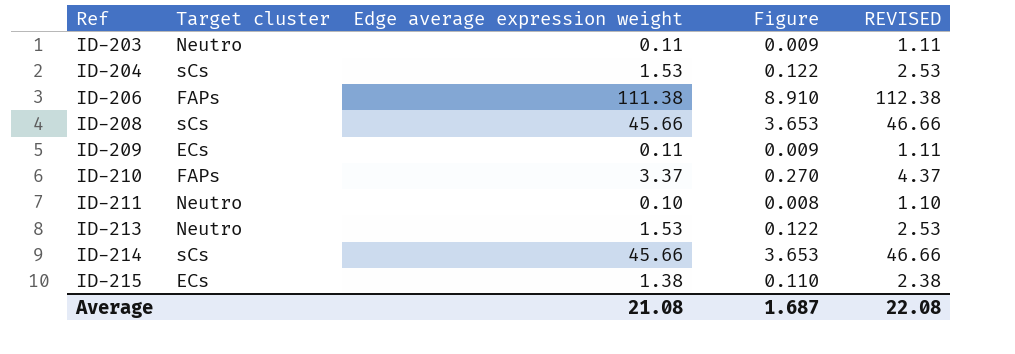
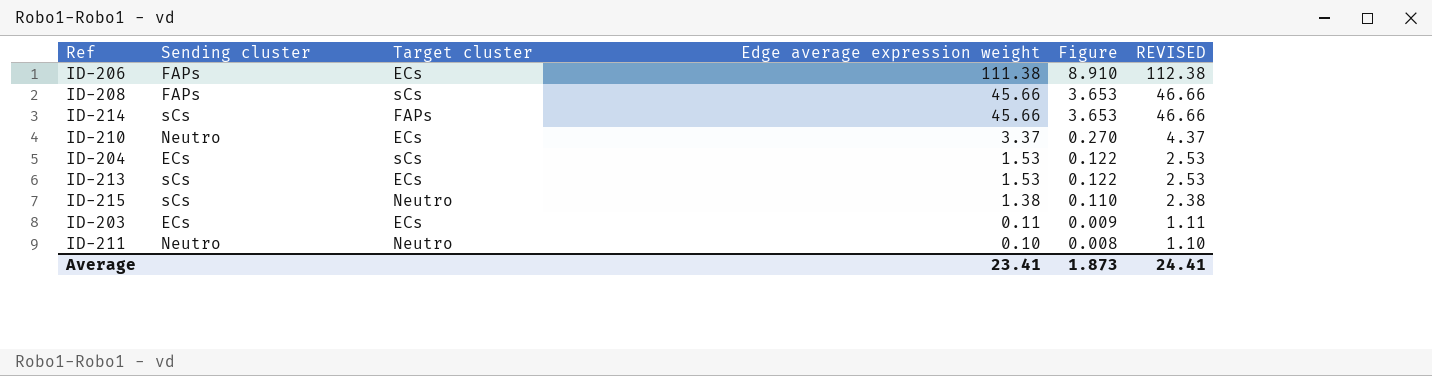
row order: Ref ascending -> Edge average expression weight descending
column Sending cluster | position: none -> 2
row ID-209: ECs | 0.11 | 0.009 | 1.11 -> none
ID-206 | Target cluster: FAPs -> ECs
ID-214 | Target cluster: sCs -> FAPs
ID-210 | Target cluster: FAPs -> ECs
ID-213 | Target cluster: Neutro -> ECs
ID-215 | Target cluster: ECs -> Neutro
ID-203 | Target cluster: Neutro -> ECs
Average | Edge average expression weight: 21.08 -> 23.41
Average | Figure: 1.687 -> 1.873
Average | REVISED: 22.08 -> 24.41

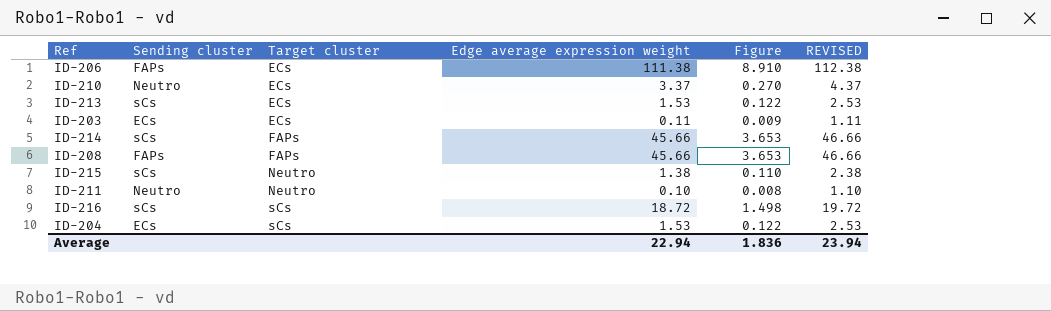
row order: Edge average expression weight descending -> Target cluster ascending
ID-208 | Target cluster: sCs -> FAPs
row ID-216: none -> sCs | sCs | 18.72 | 1.498 | 19.72
Average | Edge average expression weight: 23.41 -> 22.94
Average | Figure: 1.873 -> 1.836
Average | REVISED: 24.41 -> 23.94

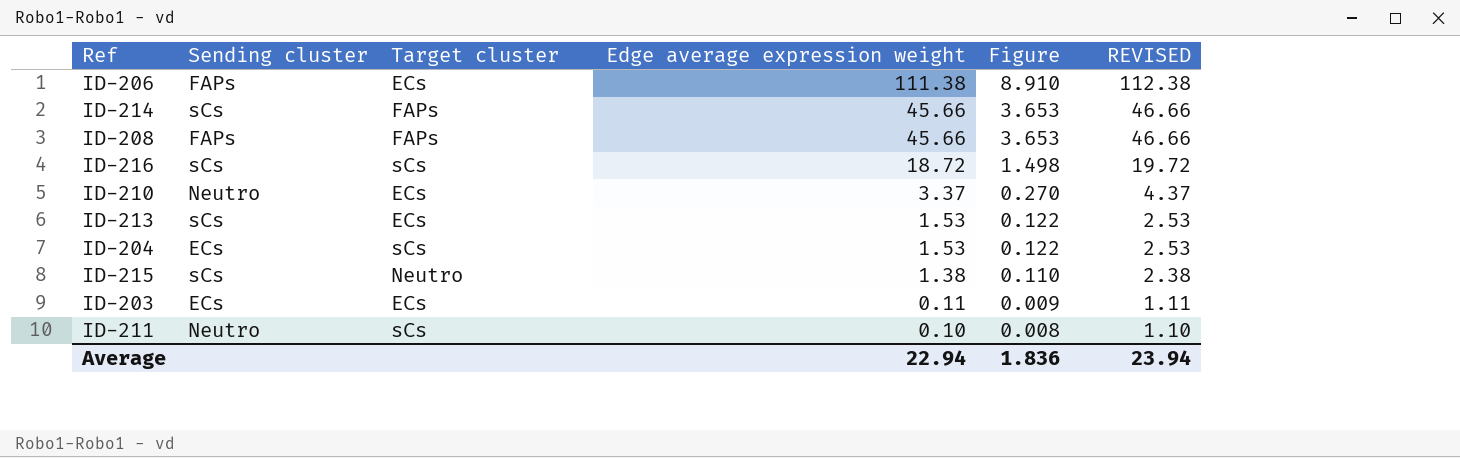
row order: Target cluster ascending -> Edge average expression weight descending
ID-211 | Target cluster: Neutro -> sCs

